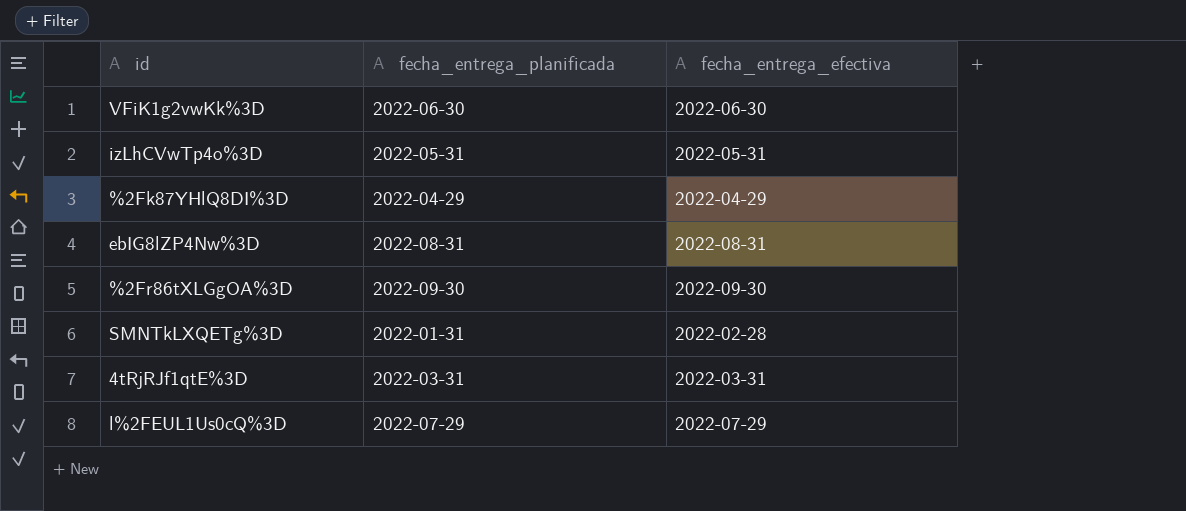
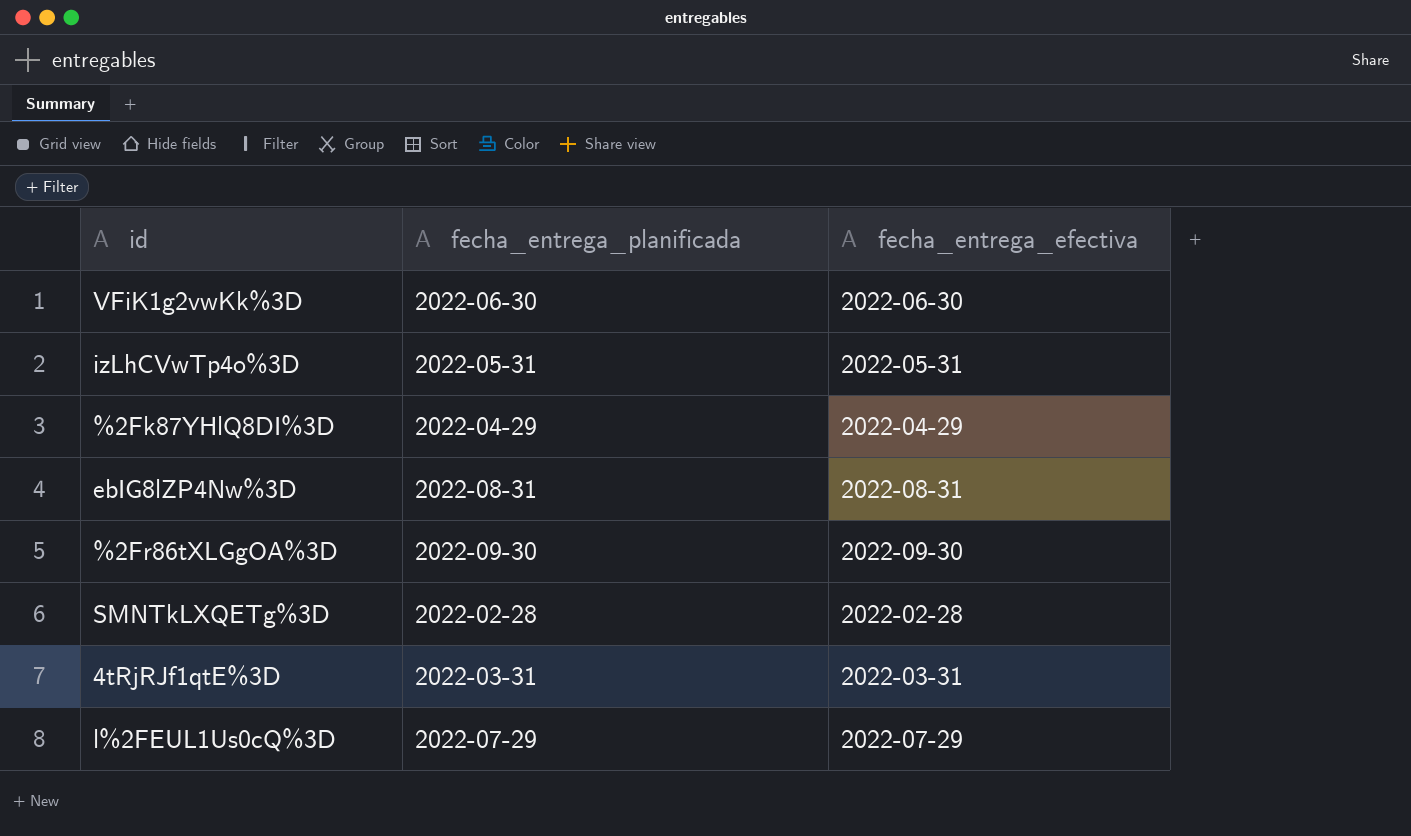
SMNTkLXQETg%3D | fecha_entrega_planificada: 2022-01-31 -> 2022-02-28

